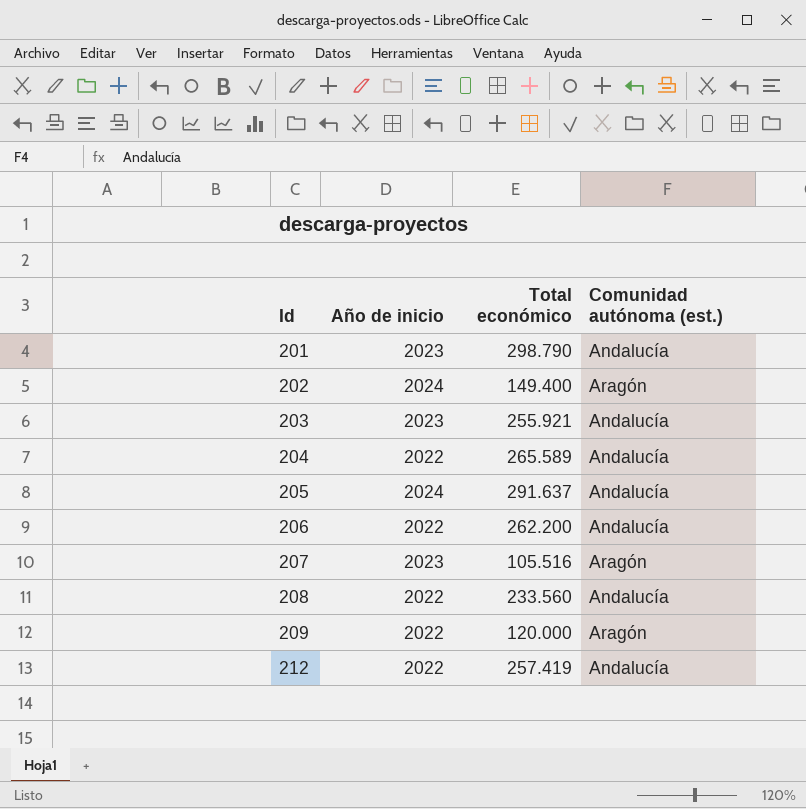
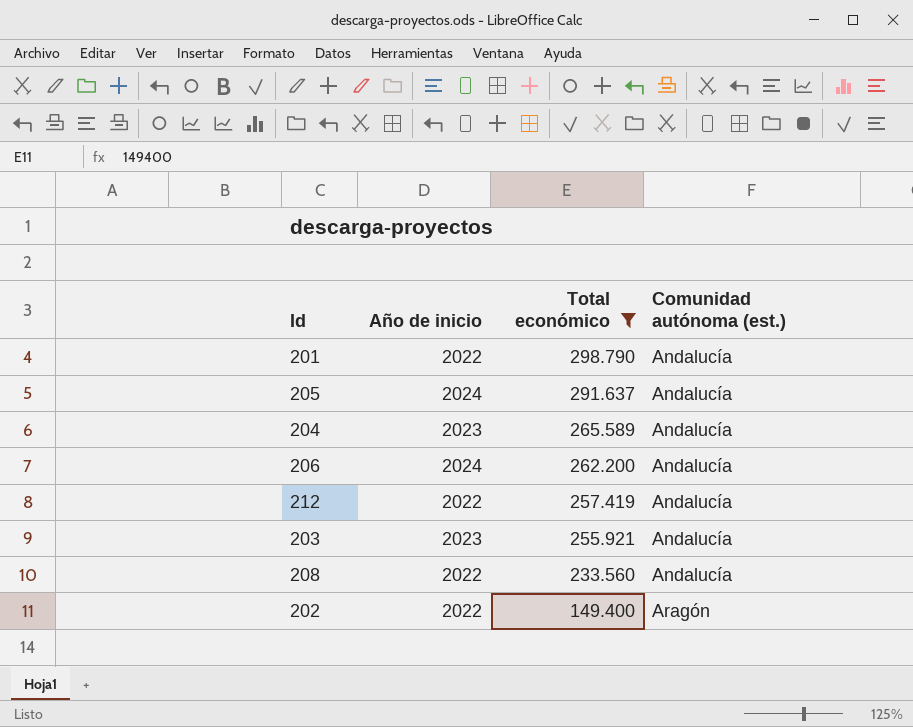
filter: none -> Total económico >= 149.400
row order: Id ascending -> Total económico descending
201 | Año de inicio: 2023 -> 2022
204 | Año de inicio: 2022 -> 2023
206 | Año de inicio: 2022 -> 2024
202 | Año de inicio: 2024 -> 2022

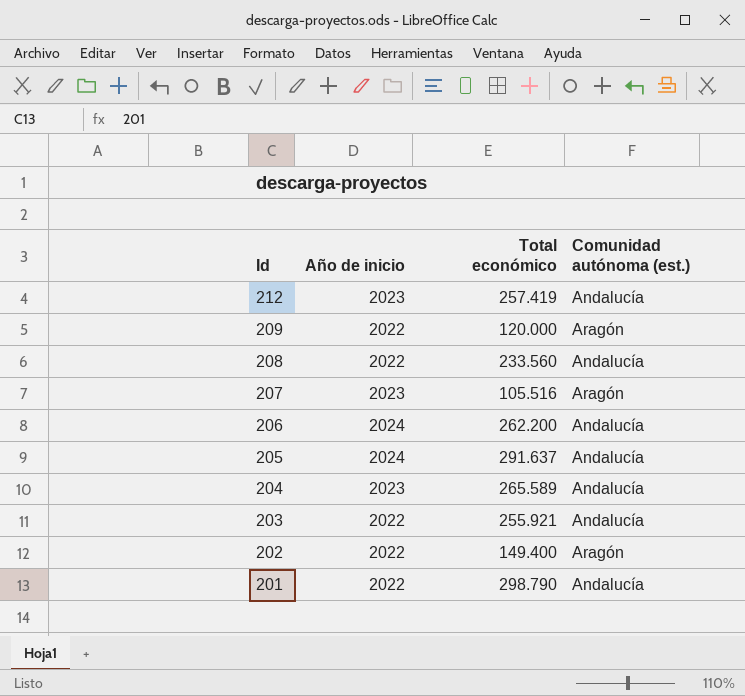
filter: Total económico >= 149.400 -> none
row order: Total económico descending -> Id descending
212 | Año de inicio: 2022 -> 2023
203 | Año de inicio: 2023 -> 2022

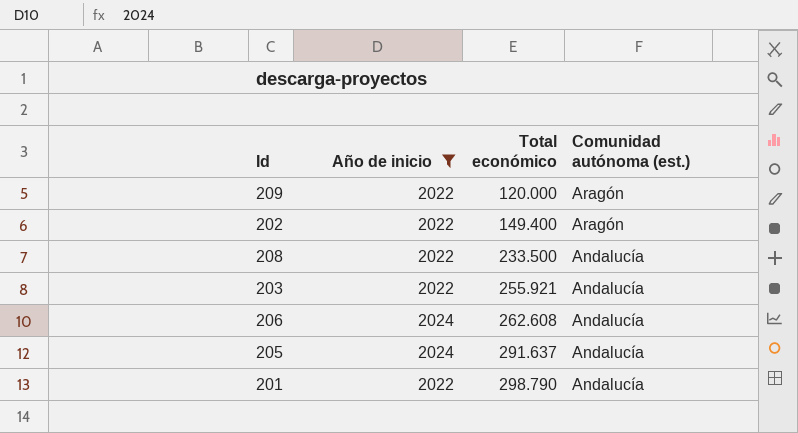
filter: none -> Año de inicio != 2023
row order: Id descending -> Total económico ascending
208 | Total económico: 233.560 -> 233.500
206 | Total económico: 262.200 -> 262.608

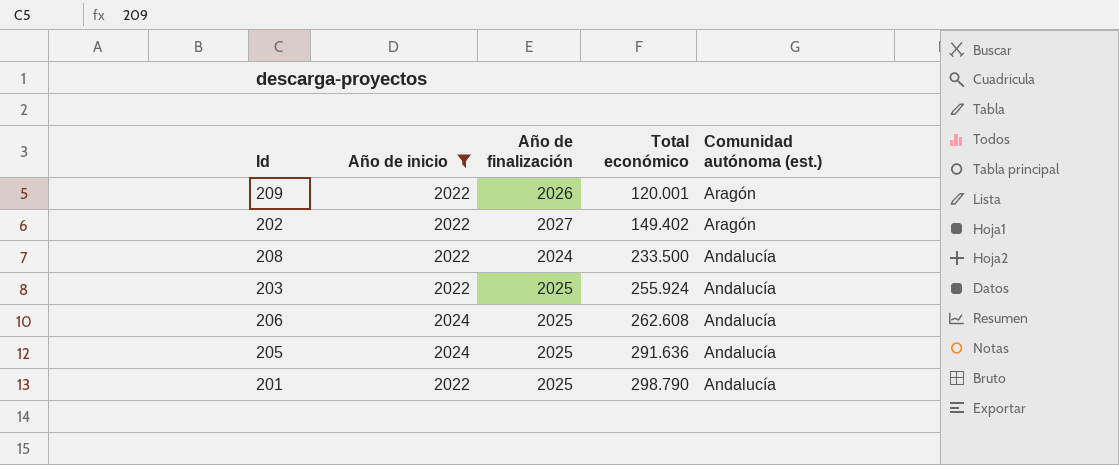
column Año de finalización | position: none -> 3
209 | Total económico: 120.000 -> 120.001
202 | Total económico: 149.400 -> 149.402
203 | Total económico: 255.921 -> 255.924
205 | Total económico: 291.637 -> 291.636

